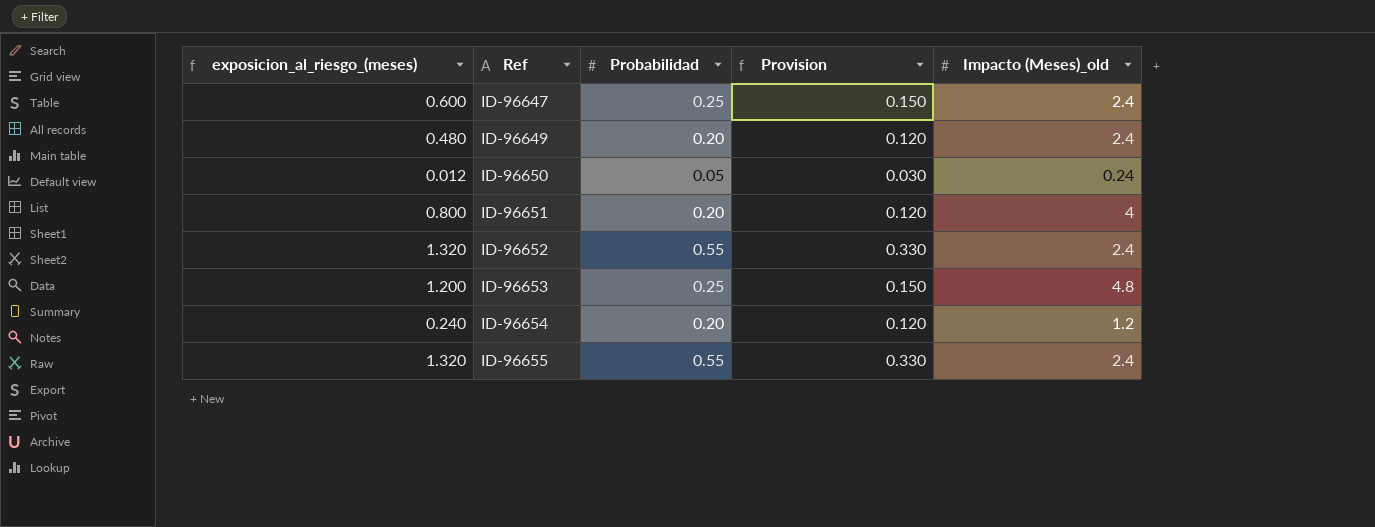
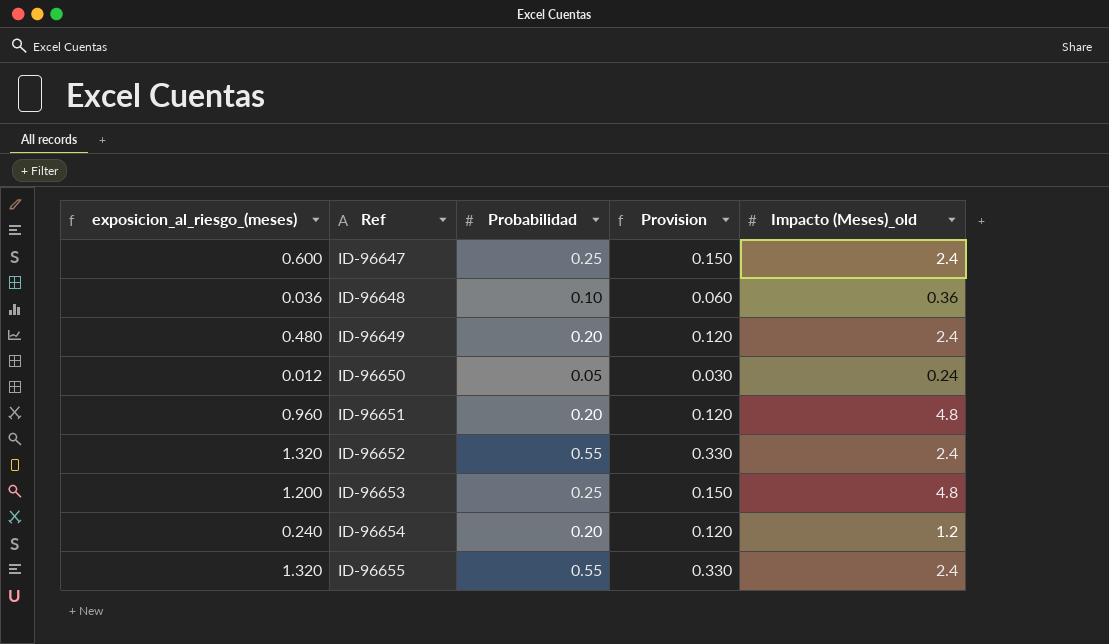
row ID-96648: none -> 0.036 | 0.10 | 0.060 | 0.36
ID-96651 | exposicion_al_riesgo_(meses): 0.800 -> 0.960
ID-96651 | Impacto (Meses)_old: 4 -> 4.8

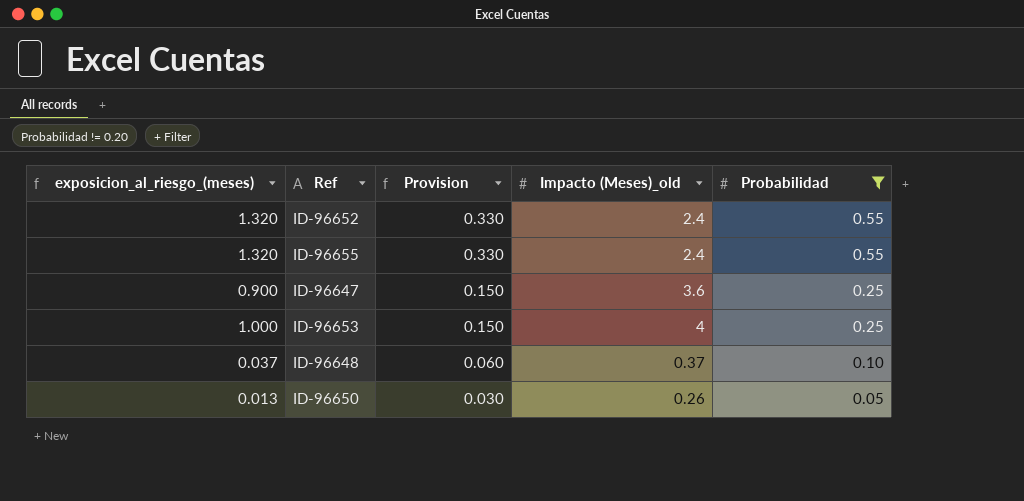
filter: none -> Probabilidad != 0.20
row order: Ref ascending -> Provision descending
column Probabilidad | position: 3 -> 5
ID-96647 | exposicion_al_riesgo_(meses): 0.600 -> 0.900
ID-96647 | Impacto (Meses)_old: 2.4 -> 3.6
ID-96653 | exposicion_al_riesgo_(meses): 1.200 -> 1.000
ID-96653 | Impacto (Meses)_old: 4.8 -> 4
ID-96648 | exposicion_al_riesgo_(meses): 0.036 -> 0.037
ID-96648 | Impacto (Meses)_old: 0.36 -> 0.37
ID-96650 | exposicion_al_riesgo_(meses): 0.012 -> 0.013
ID-96650 | Impacto (Meses)_old: 0.24 -> 0.26

